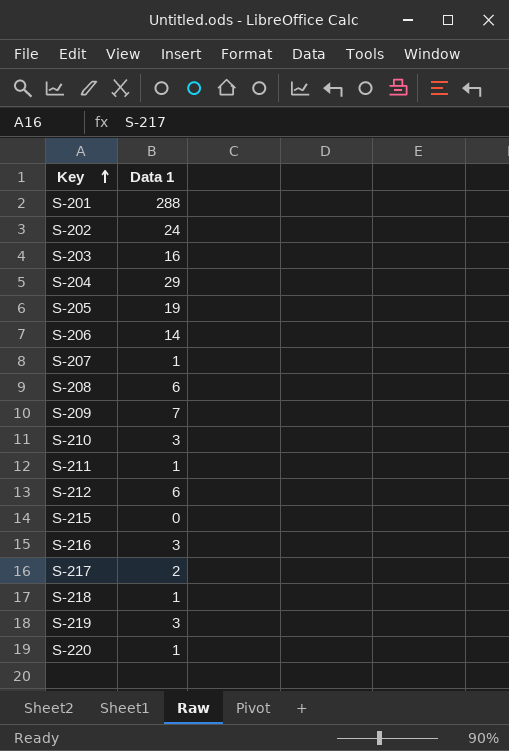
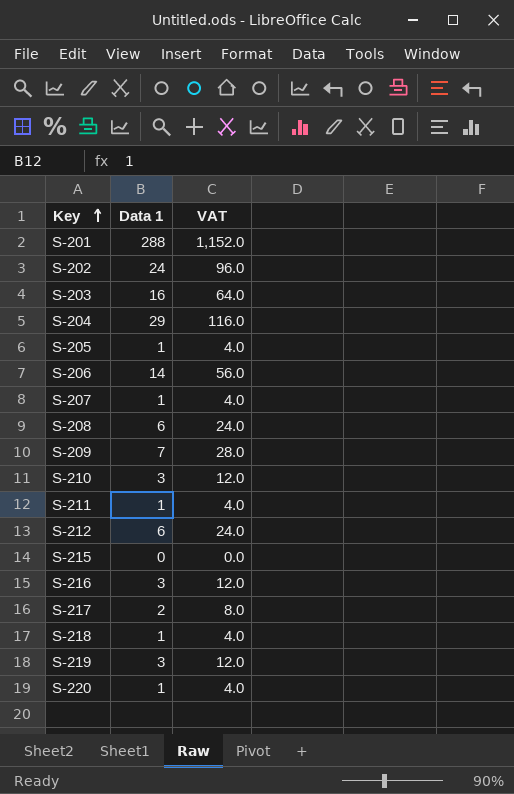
column VAT | formula: none -> [Data 1] * 4
S-205 | Data 1: 19 -> 1

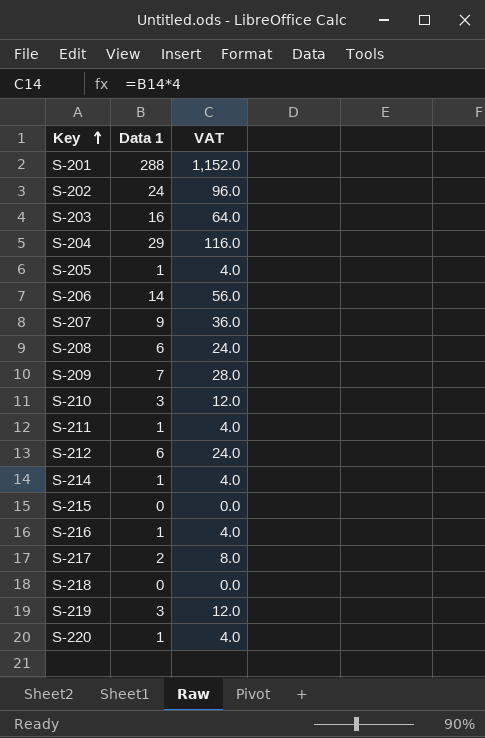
S-207 | Data 1: 1 -> 9
S-207 | VAT: 4.0 -> 36.0
row S-214: none -> 1 | 4.0
S-216 | Data 1: 3 -> 1
S-216 | VAT: 12.0 -> 4.0
S-218 | Data 1: 1 -> 0
S-218 | VAT: 4.0 -> 0.0

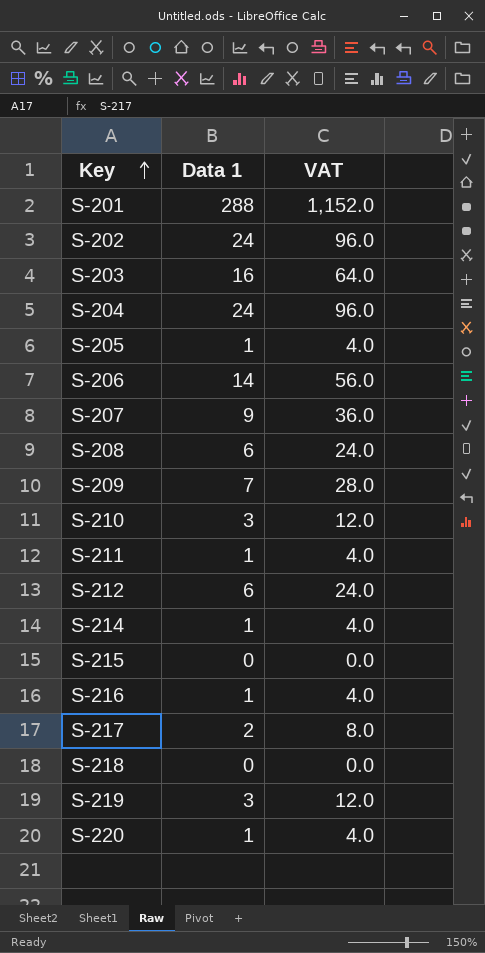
S-204 | Data 1: 29 -> 24
S-204 | VAT: 116.0 -> 96.0

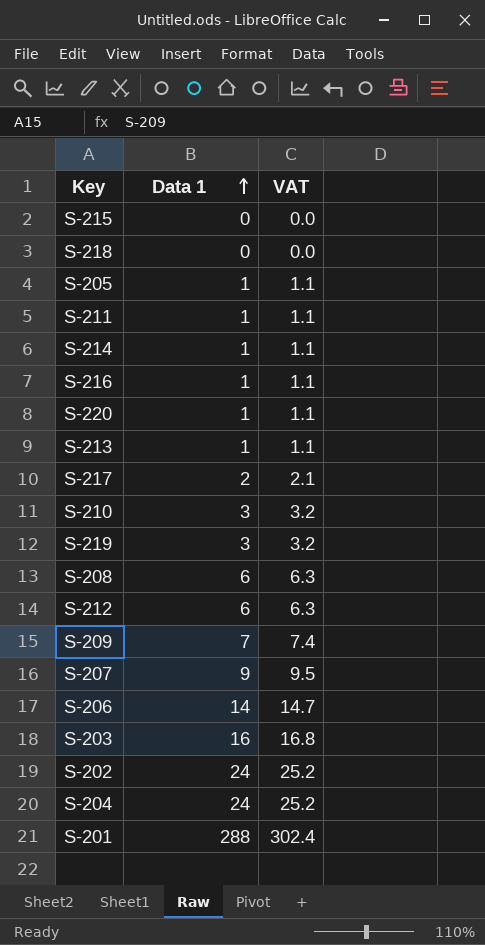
row order: Key ascending -> Data 1 ascending
column VAT | formula: [Data 1] * 4 -> [Data 1] * 1.05
row S-213: none -> 1 | 1.1

